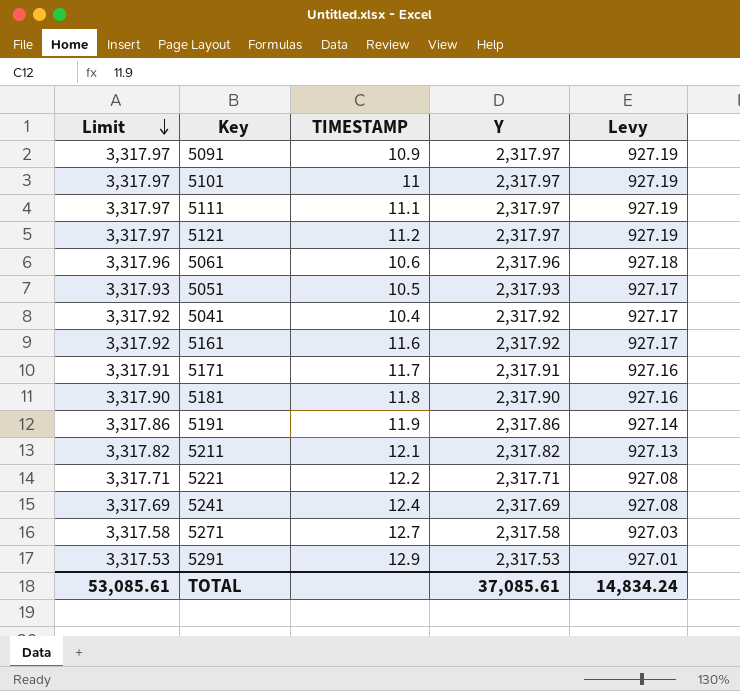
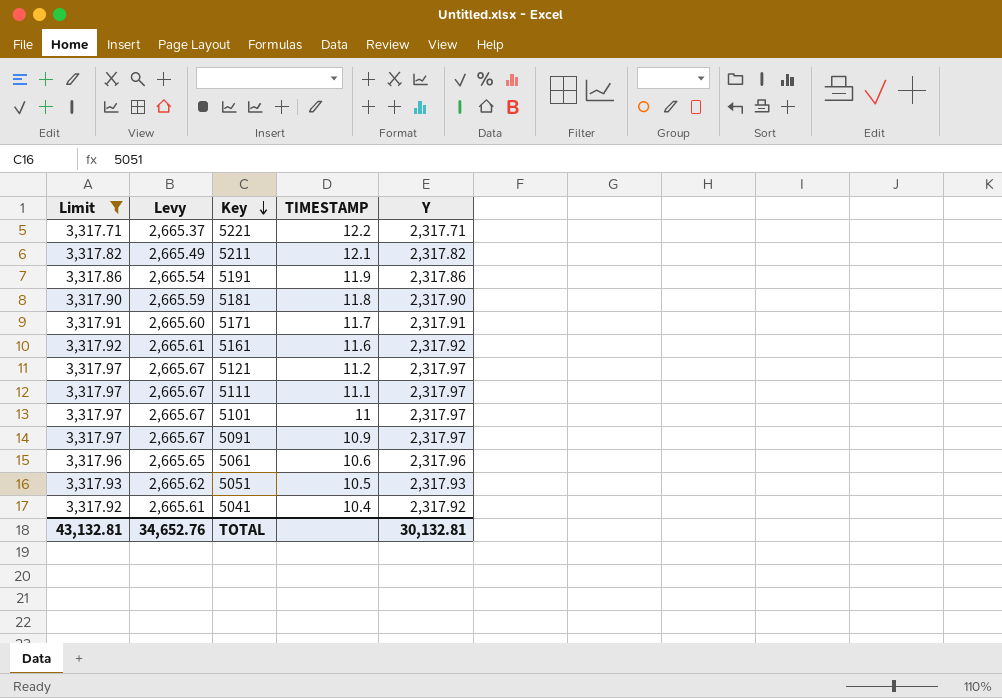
filter: none -> Limit >= 3,317.71
row order: Limit descending -> Key descending
column Levy | formula: [Y] * 0.4 -> [Y] * 1.15
column Levy | position: 5 -> 2
TOTAL | Limit: 53,085.61 -> 43,132.81
TOTAL | Levy: 14,834.24 -> 34,652.76
TOTAL | Y: 37,085.61 -> 30,132.81

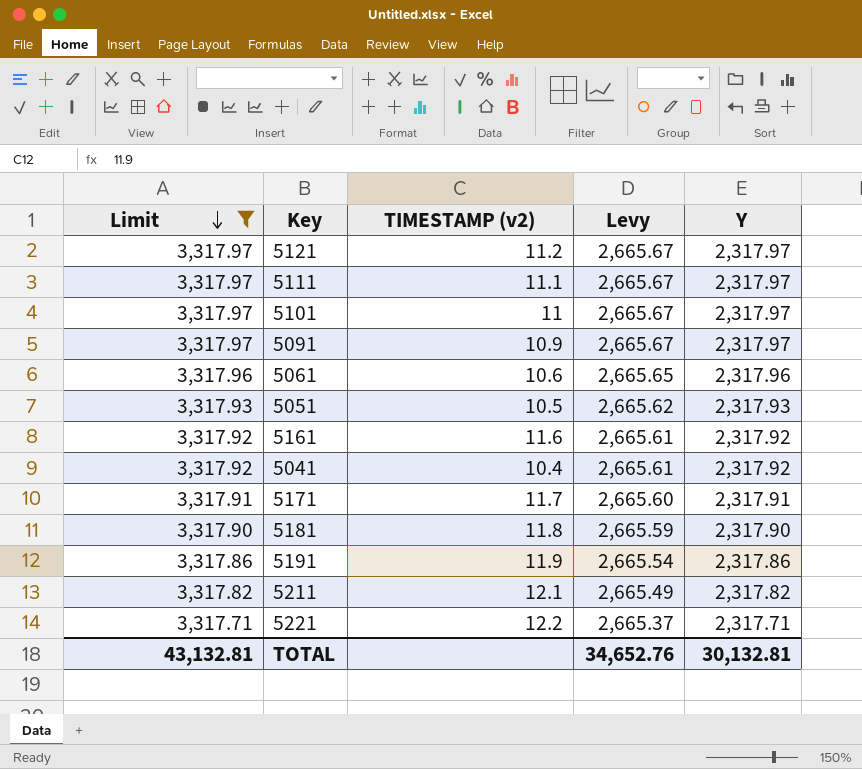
row order: Key descending -> Limit descending
column name: TIMESTAMP -> TIMESTAMP (v2)
column Levy | position: 2 -> 4

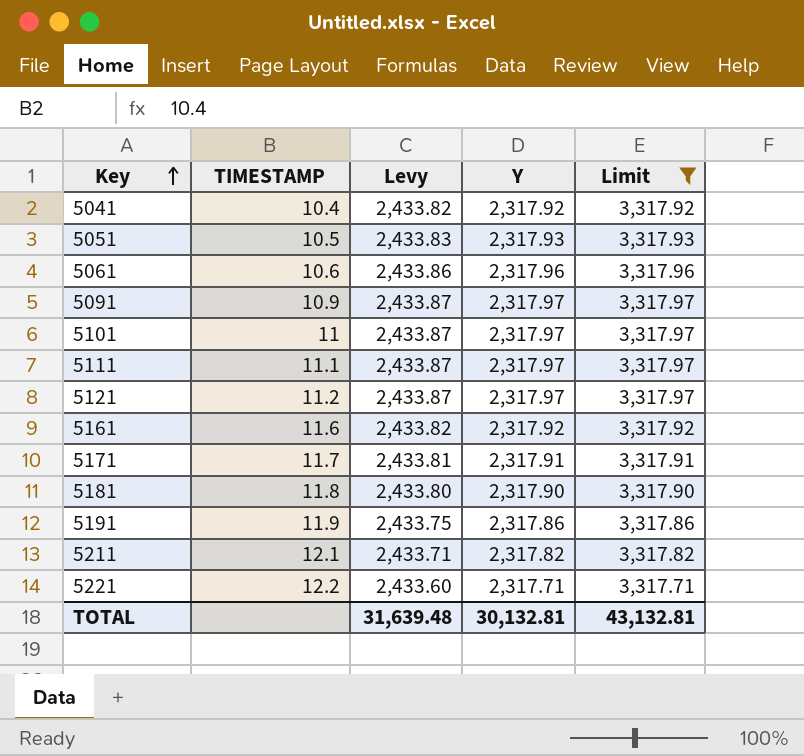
row order: Limit descending -> Key ascending
column name: TIMESTAMP (v2) -> TIMESTAMP
column Levy | formula: [Y] * 1.15 -> [Y] * 1.05
column Limit | position: 1 -> 5
TOTAL | Levy: 34,652.76 -> 31,639.48

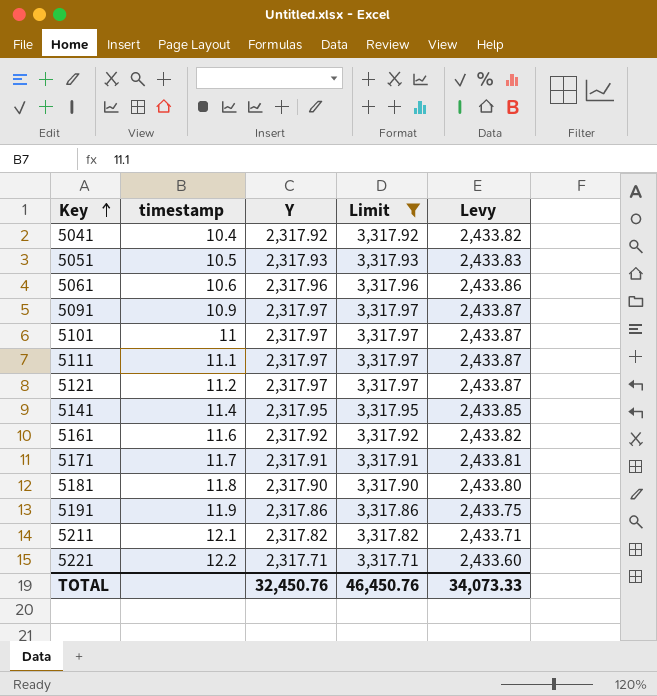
column name: TIMESTAMP -> timestamp
column Levy | position: 3 -> 5
row 5141: none -> 11.4 | 2,317.95 | 3,317.95 | 2,433.85
TOTAL | Y: 30,132.81 -> 32,450.76
TOTAL | Limit: 43,132.81 -> 46,450.76
TOTAL | Levy: 31,639.48 -> 34,073.33

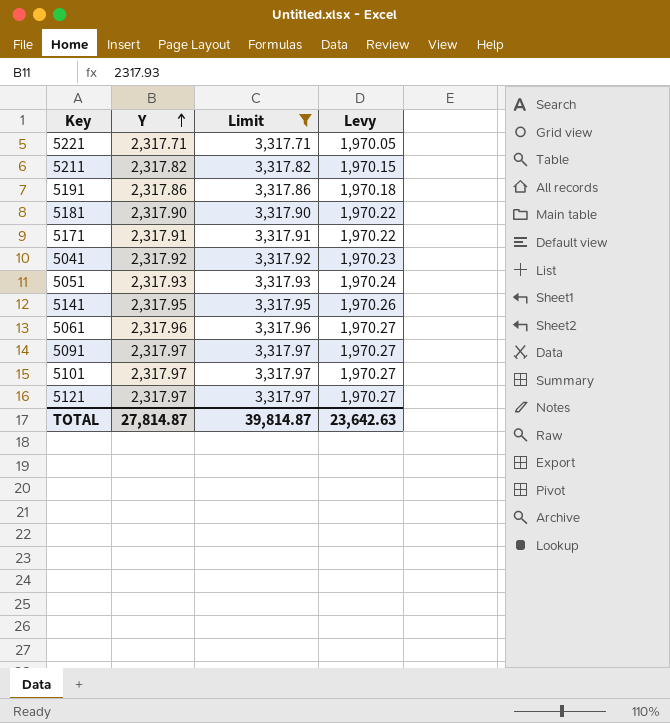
row order: Key ascending -> Y ascending
column timestamp | position: 2 -> none
column Levy | formula: [Y] * 1.05 -> [Y] * 0.85
row 5111: 11.1 | 2,317.97 | 3,317.97 | 2,433.87 -> none
row 5161: 11.6 | 2,317.92 | 3,317.92 | 2,433.82 -> none
TOTAL | Y: 32,450.76 -> 27,814.87
TOTAL | Limit: 46,450.76 -> 39,814.87
TOTAL | Levy: 34,073.33 -> 23,642.63

